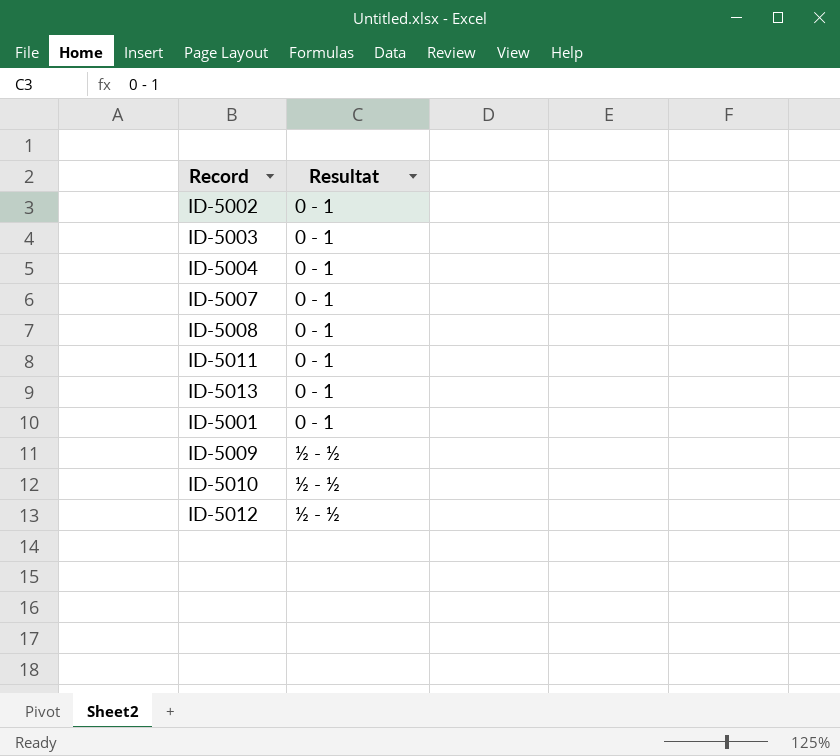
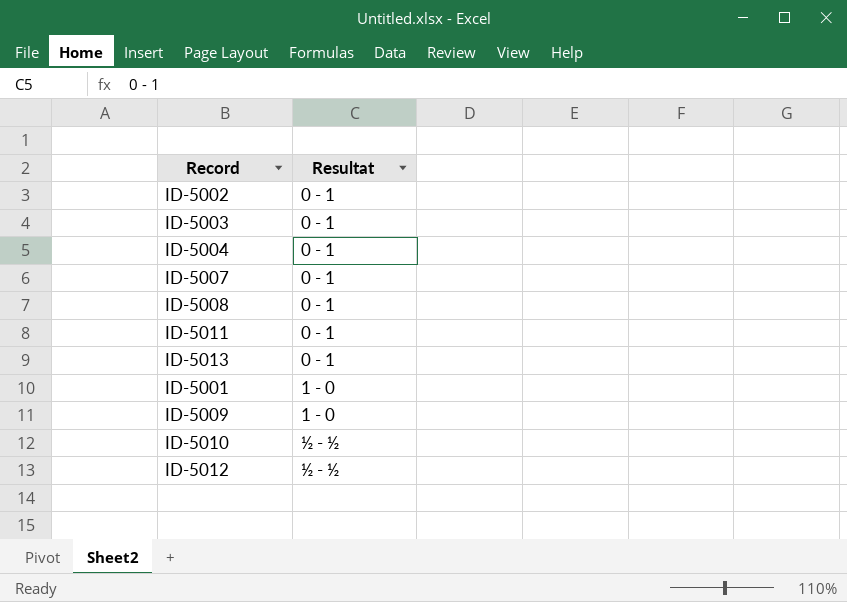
ID-5001 | Resultat: 0 - 1 -> 1 - 0
ID-5009 | Resultat: ½ - ½ -> 1 - 0

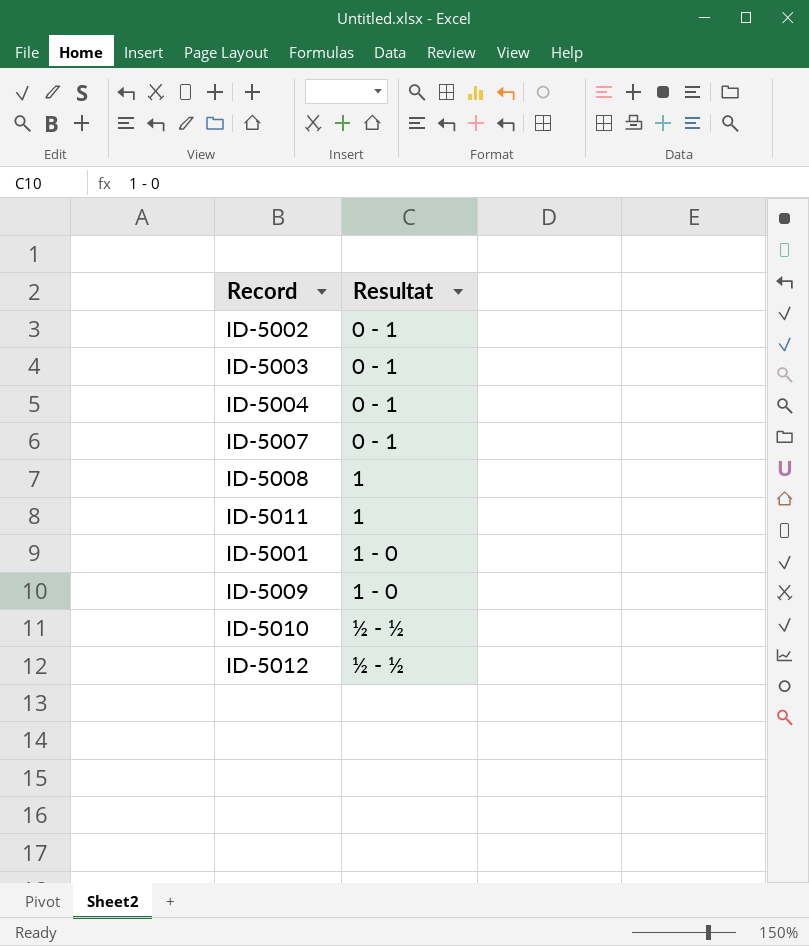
row ID-5013: 0 - 1 -> none
ID-5008 | Resultat: 0 - 1 -> 1
ID-5011 | Resultat: 0 - 1 -> 1

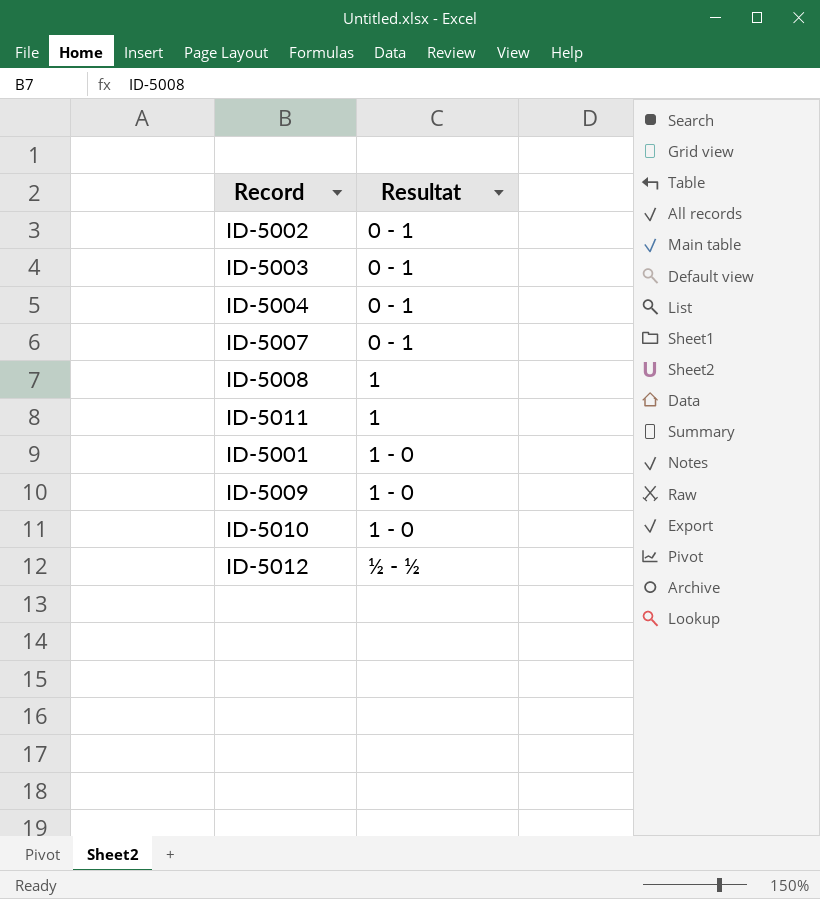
ID-5010 | Resultat: ½ - ½ -> 1 - 0

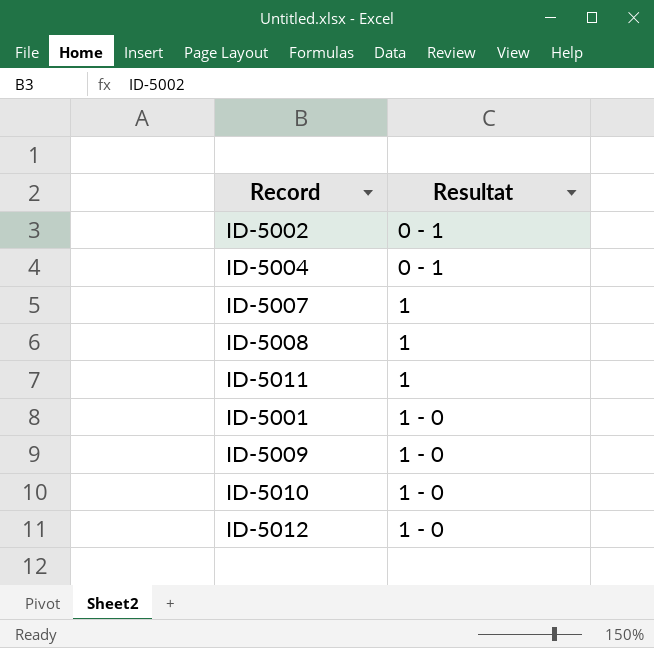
row ID-5003: 0 - 1 -> none
ID-5007 | Resultat: 0 - 1 -> 1
ID-5012 | Resultat: ½ - ½ -> 1 - 0

